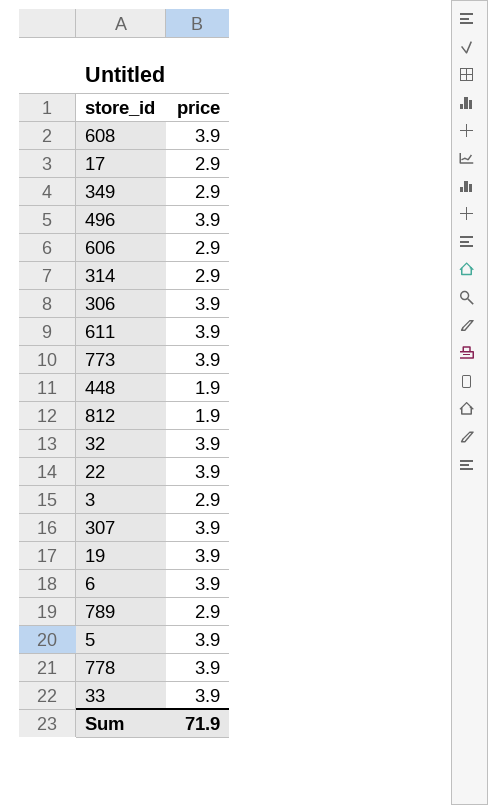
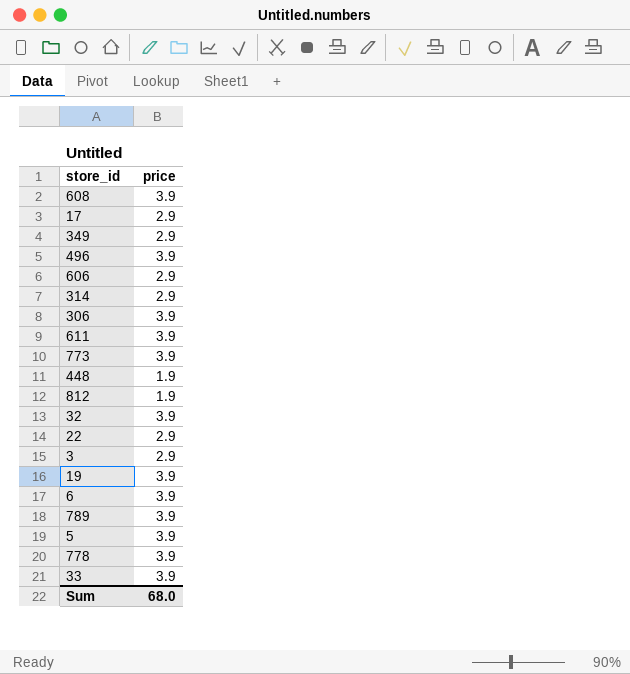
row 307: 3.9 -> none
22 | price: 3.9 -> 2.9
789 | price: 2.9 -> 3.9
Sum | price: 71.9 -> 68.0

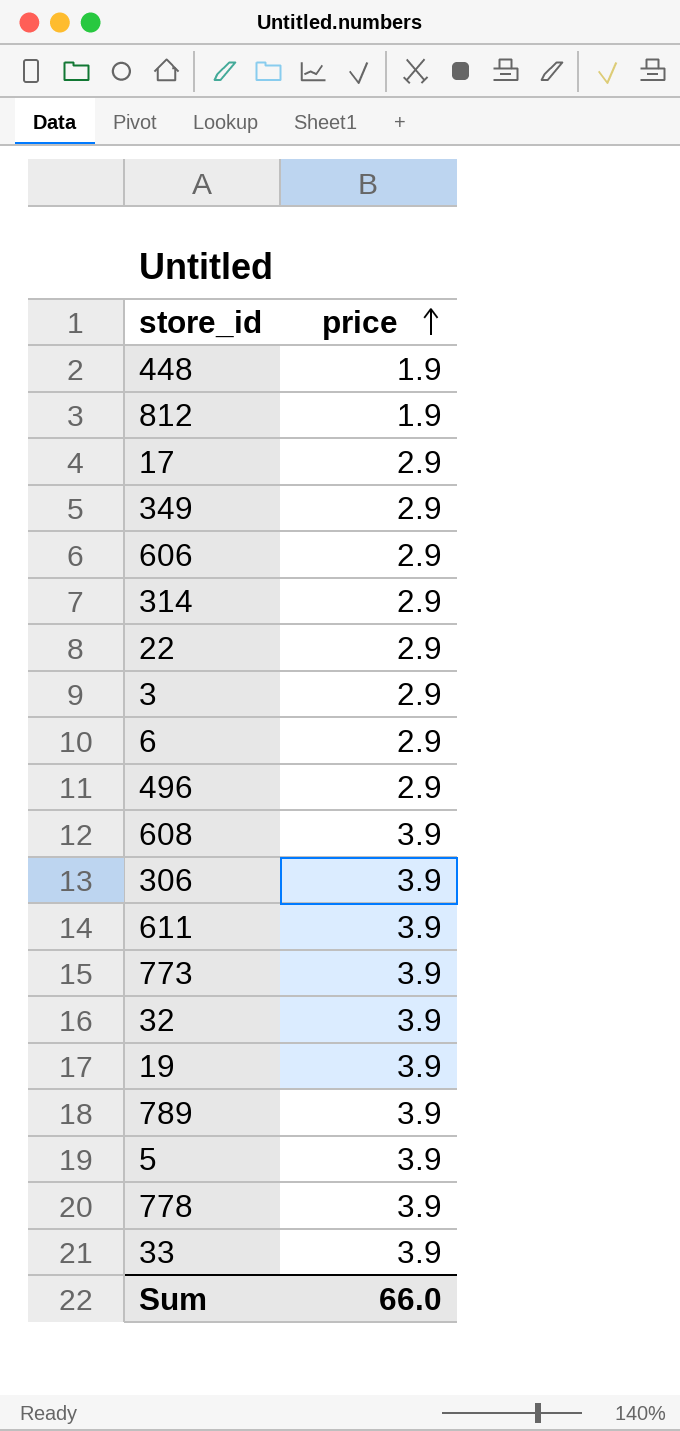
row order: none -> price ascending
6 | price: 3.9 -> 2.9
496 | price: 3.9 -> 2.9
Sum | price: 68.0 -> 66.0

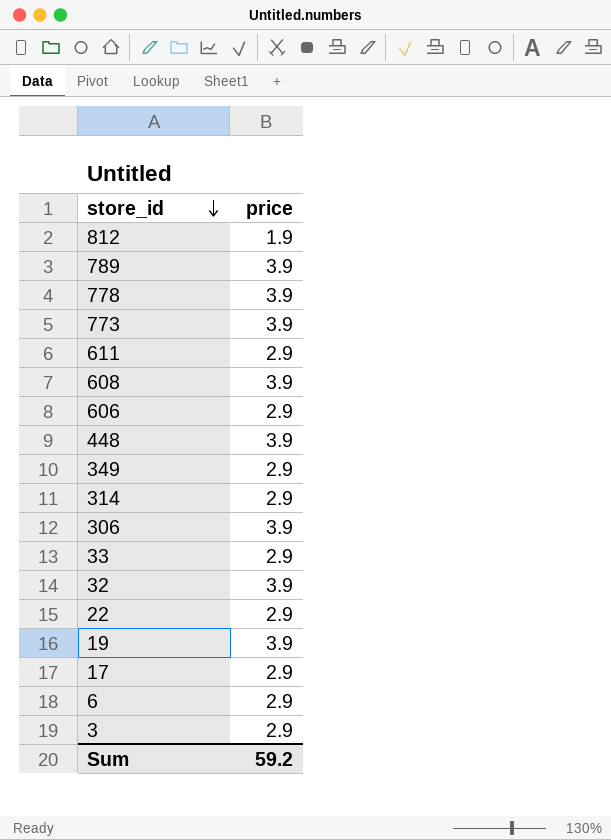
row order: price ascending -> store_id descending
row 496: 2.9 -> none
row 5: 3.9 -> none
611 | price: 3.9 -> 2.9
448 | price: 1.9 -> 3.9
33 | price: 3.9 -> 2.9
Sum | price: 66.0 -> 59.2

